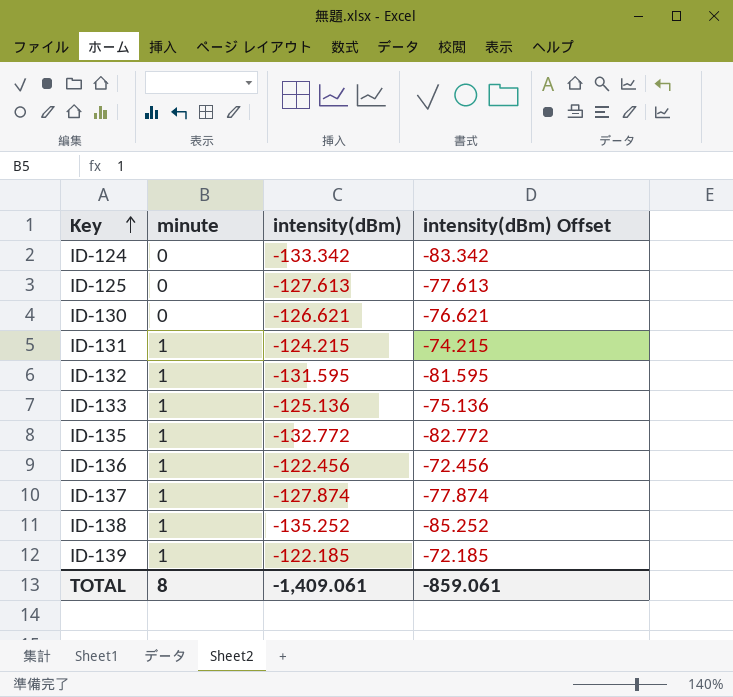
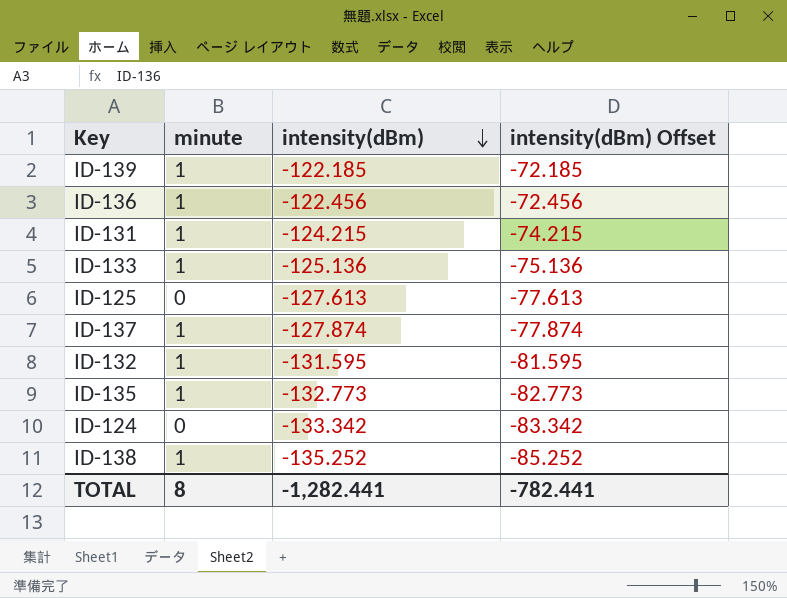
row order: Key ascending -> intensity(dBm) descending
row ID-130: 0 | -126.621 | -76.621 -> none
ID-135 | intensity(dBm): -132.772 -> -132.773
ID-135 | intensity(dBm) Offset: -82.772 -> -82.773
TOTAL | intensity(dBm): -1,409.061 -> -1,282.441
TOTAL | intensity(dBm) Offset: -859.061 -> -782.441

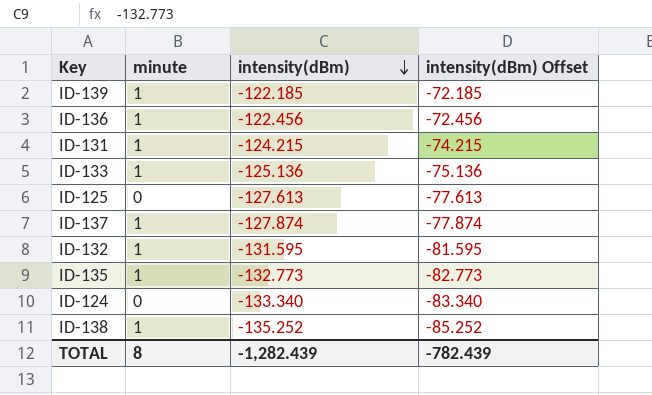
ID-124 | intensity(dBm): -133.342 -> -133.340
ID-124 | intensity(dBm) Offset: -83.342 -> -83.340
TOTAL | intensity(dBm): -1,282.441 -> -1,282.439
TOTAL | intensity(dBm) Offset: -782.441 -> -782.439

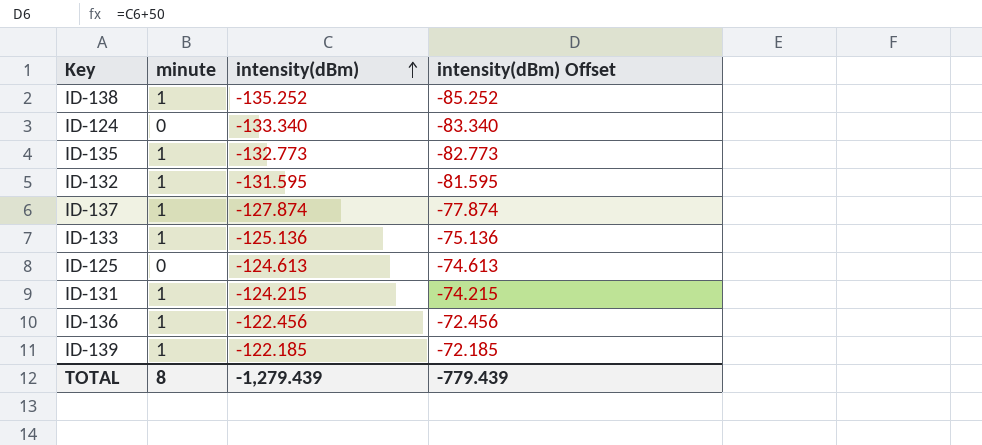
row order: intensity(dBm) descending -> intensity(dBm) ascending
ID-125 | intensity(dBm): -127.613 -> -124.613
ID-125 | intensity(dBm) Offset: -77.613 -> -74.613
TOTAL | intensity(dBm): -1,282.439 -> -1,279.439
TOTAL | intensity(dBm) Offset: -782.439 -> -779.439

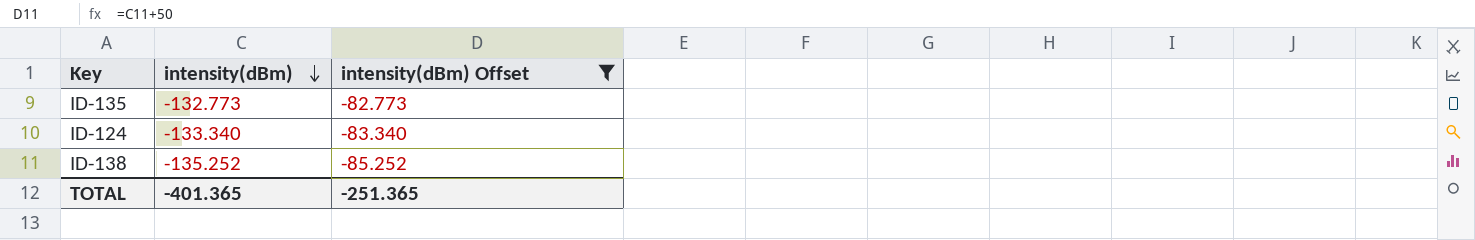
filter: none -> intensity(dBm) Offset <= -82.773
row order: intensity(dBm) ascending -> intensity(dBm) descending
column minute | position: 2 -> none
TOTAL | intensity(dBm): -1,279.439 -> -401.365
TOTAL | intensity(dBm) Offset: -779.439 -> -251.365

